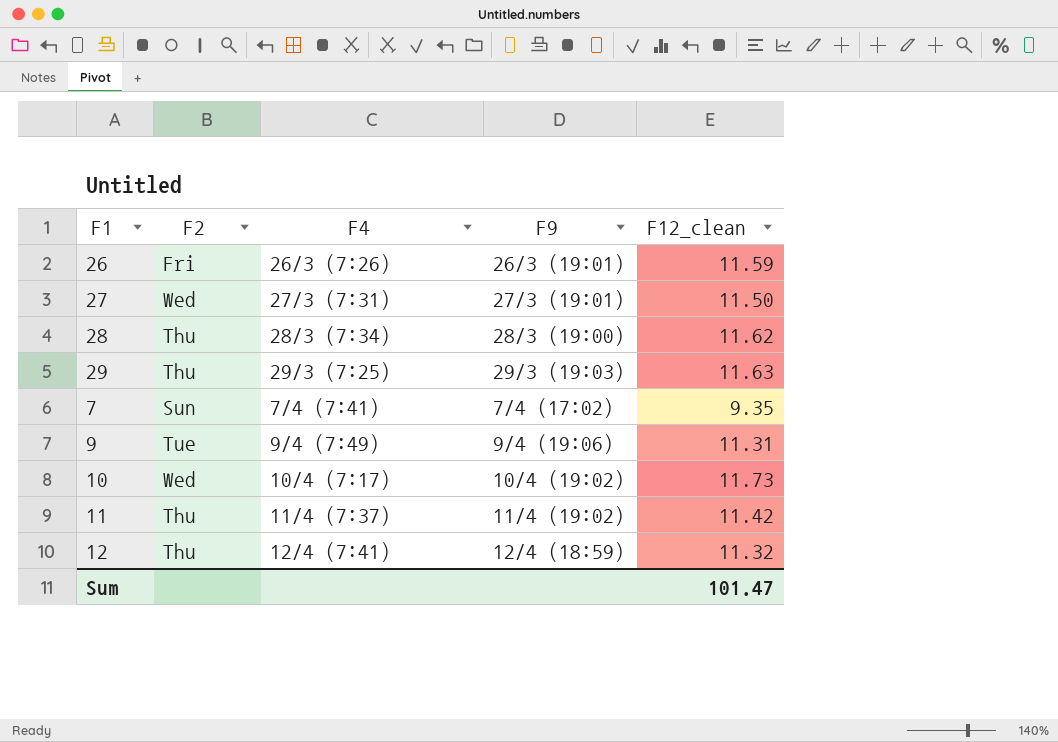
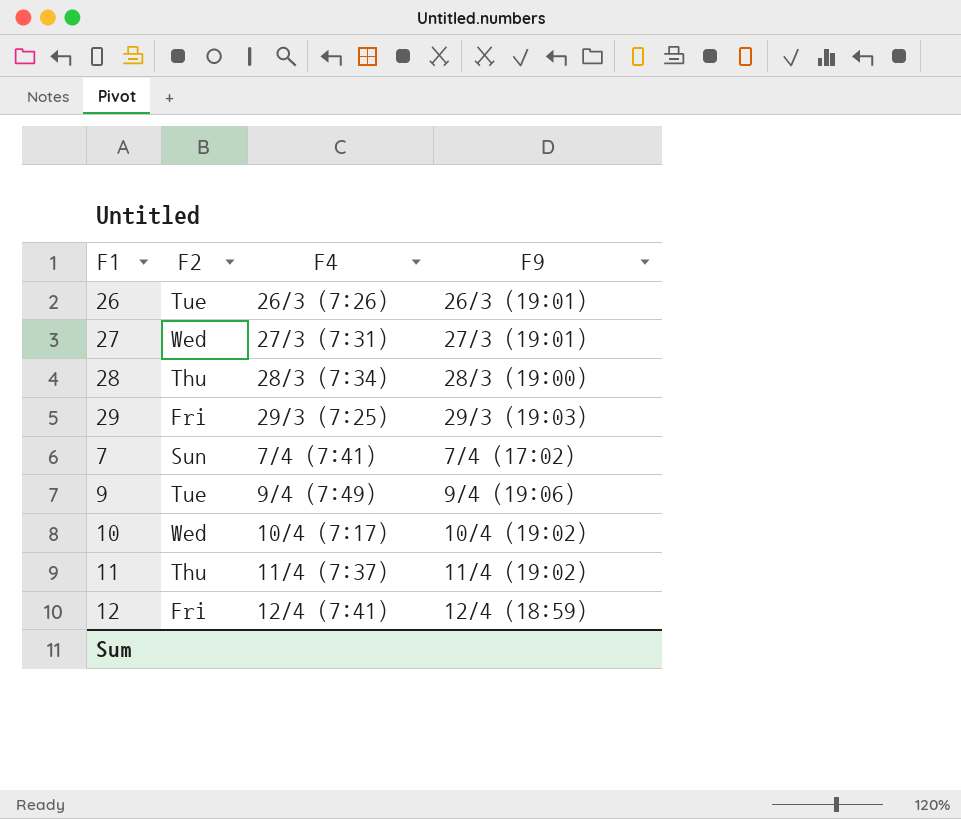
column F12_clean | position: 5 -> none
26 | F2: Fri -> Tue
29 | F2: Thu -> Fri
12 | F2: Thu -> Fri

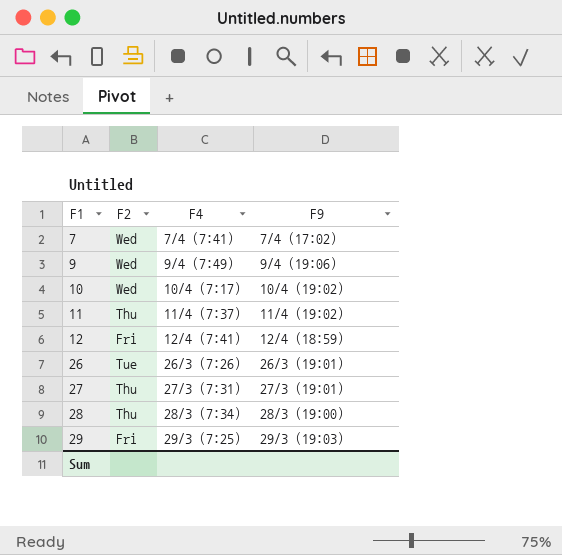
row order: none -> F1 ascending
7 | F2: Sun -> Wed
9 | F2: Tue -> Wed
27 | F2: Wed -> Thu

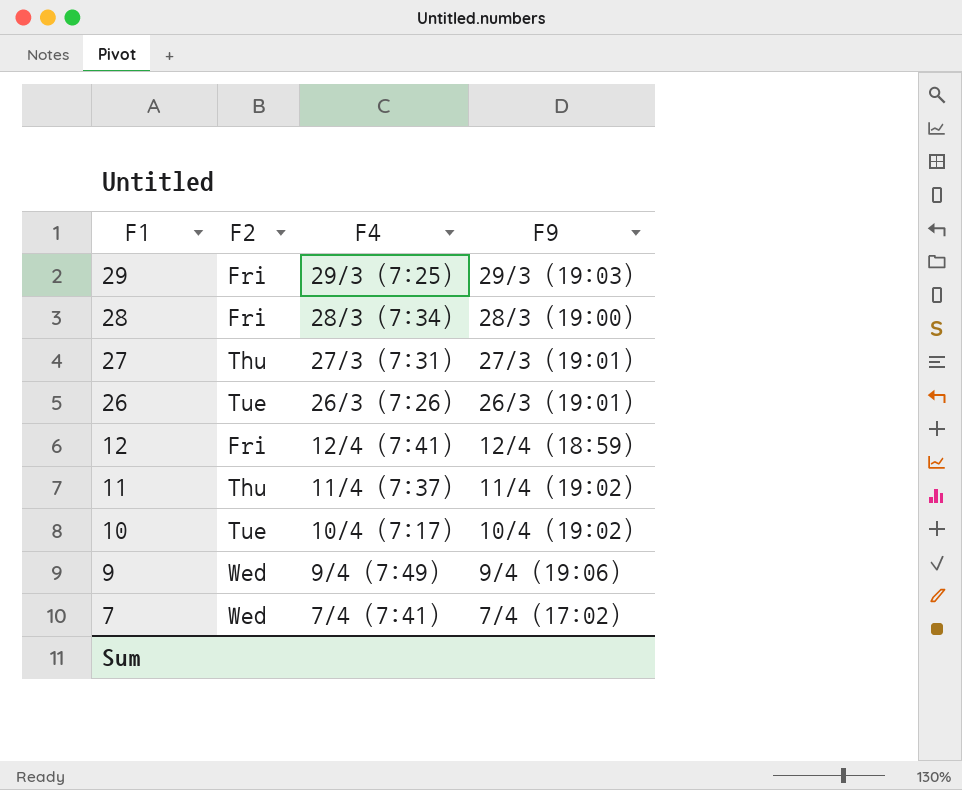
row order: F1 ascending -> F1 descending
28 | F2: Thu -> Fri
10 | F2: Wed -> Tue

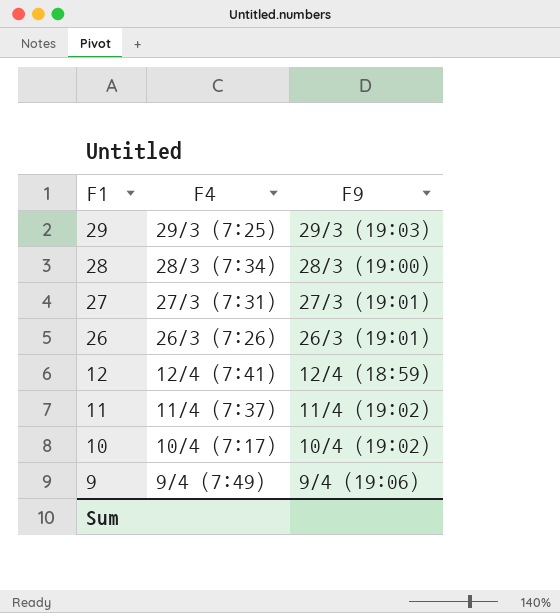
column F2 | position: 2 -> none
row 7: Wed | 7/4 (7:41) | 7/4 (17:02) -> none

